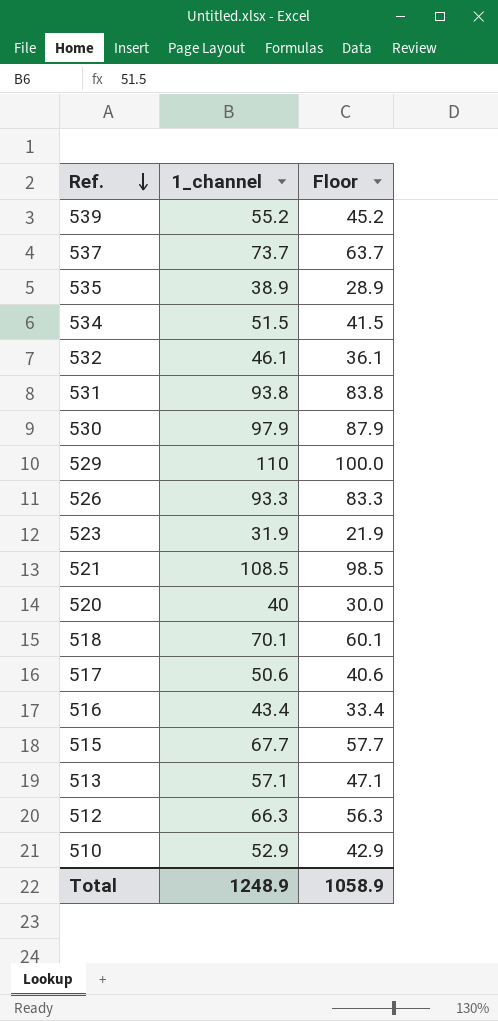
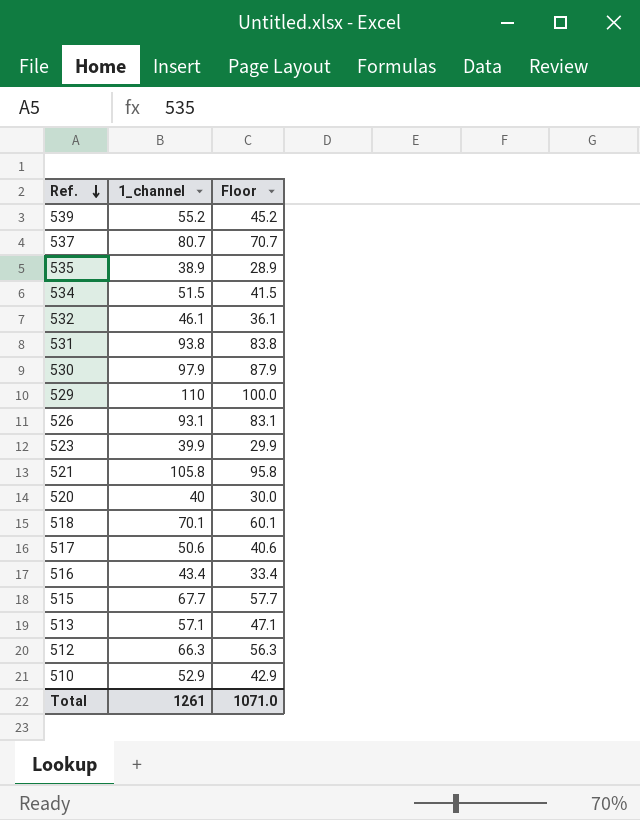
537 | 1_channel: 73.7 -> 80.7
537 | Floor: 63.7 -> 70.7
526 | 1_channel: 93.3 -> 93.1
526 | Floor: 83.3 -> 83.1
523 | 1_channel: 31.9 -> 39.9
523 | Floor: 21.9 -> 29.9
521 | 1_channel: 108.5 -> 105.8
521 | Floor: 98.5 -> 95.8
Total | 1_channel: 1248.9 -> 1261
Total | Floor: 1058.9 -> 1071.0

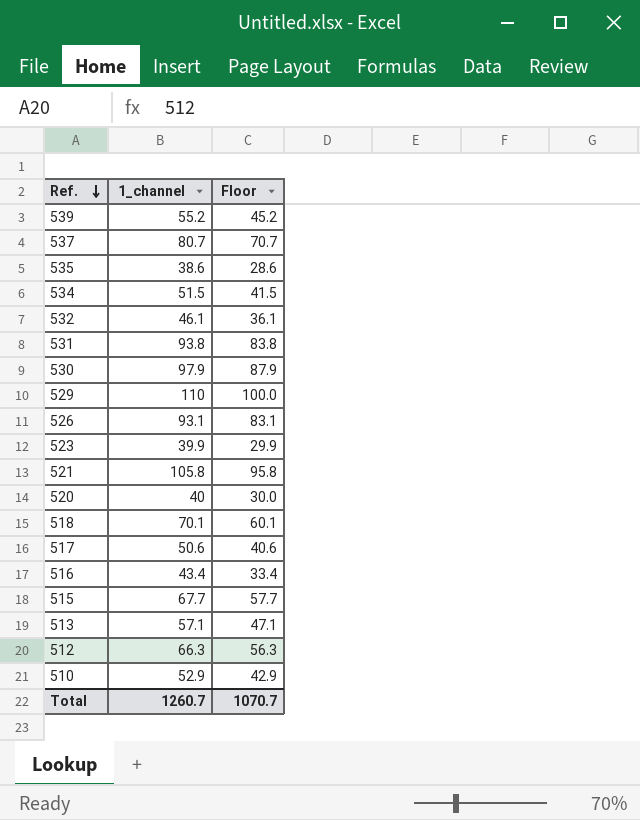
535 | 1_channel: 38.9 -> 38.6
535 | Floor: 28.9 -> 28.6
Total | 1_channel: 1261 -> 1260.7
Total | Floor: 1071.0 -> 1070.7

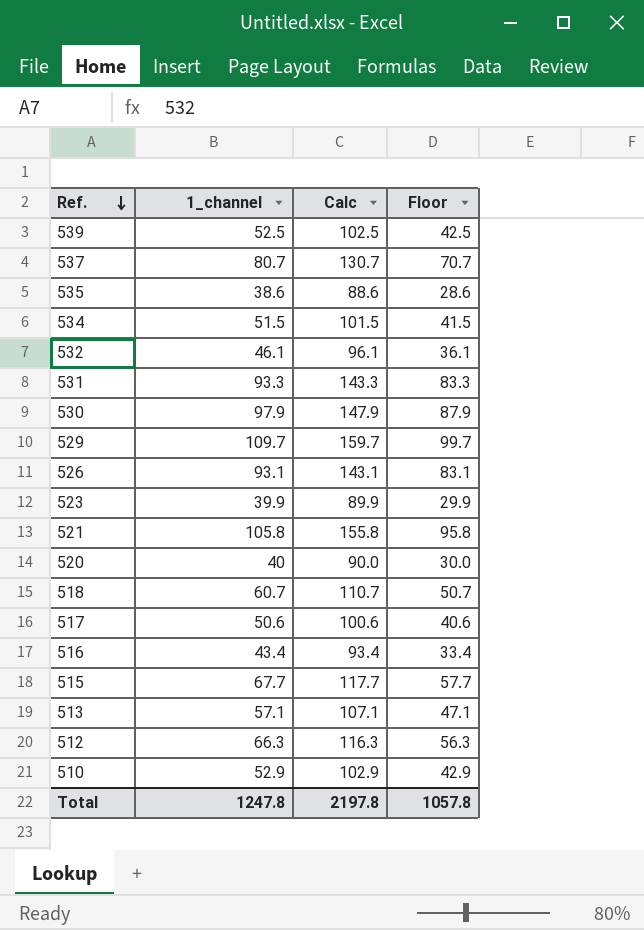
column Calc | formula: none -> [1_channel] + 50
539 | 1_channel: 55.2 -> 52.5
539 | Floor: 45.2 -> 42.5
531 | 1_channel: 93.8 -> 93.3
531 | Floor: 83.8 -> 83.3
529 | 1_channel: 110 -> 109.7
529 | Floor: 100.0 -> 99.7
518 | 1_channel: 70.1 -> 60.7
518 | Floor: 60.1 -> 50.7
Total | 1_channel: 1260.7 -> 1247.8
Total | Floor: 1070.7 -> 1057.8

